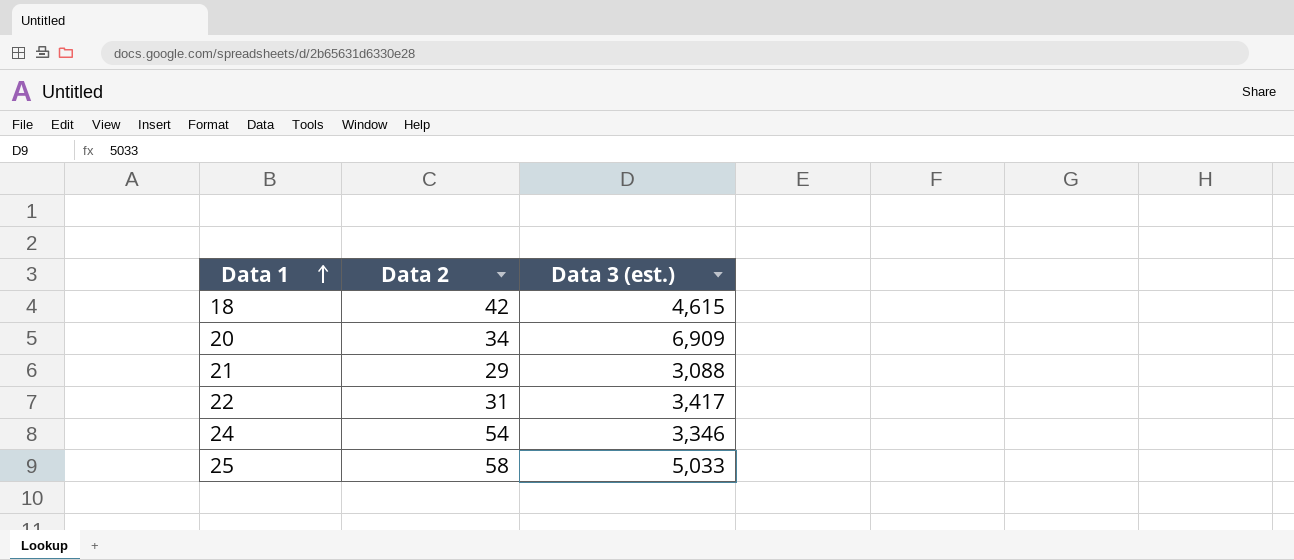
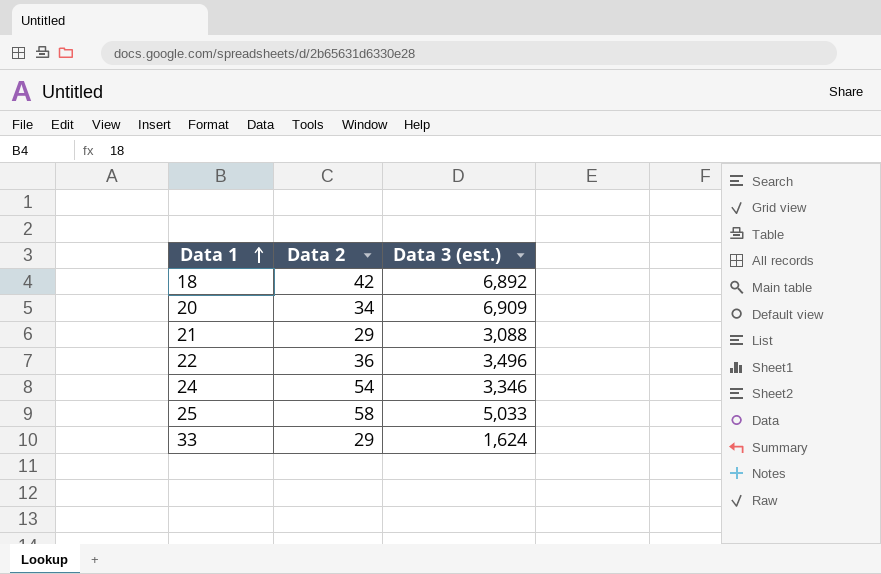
18 | Data 3 (est.): 4,615 -> 6,892
22 | Data 2: 31 -> 36
22 | Data 3 (est.): 3,417 -> 3,496
row 33: none -> 29 | 1,624

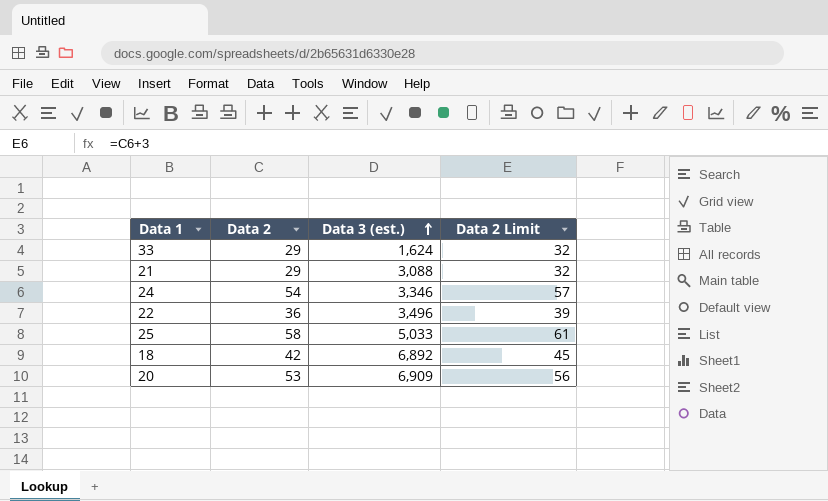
row order: Data 1 ascending -> Data 3 (est.) ascending
column Data 2 Limit | formula: none -> [Data 2] + 3
20 | Data 2: 34 -> 53

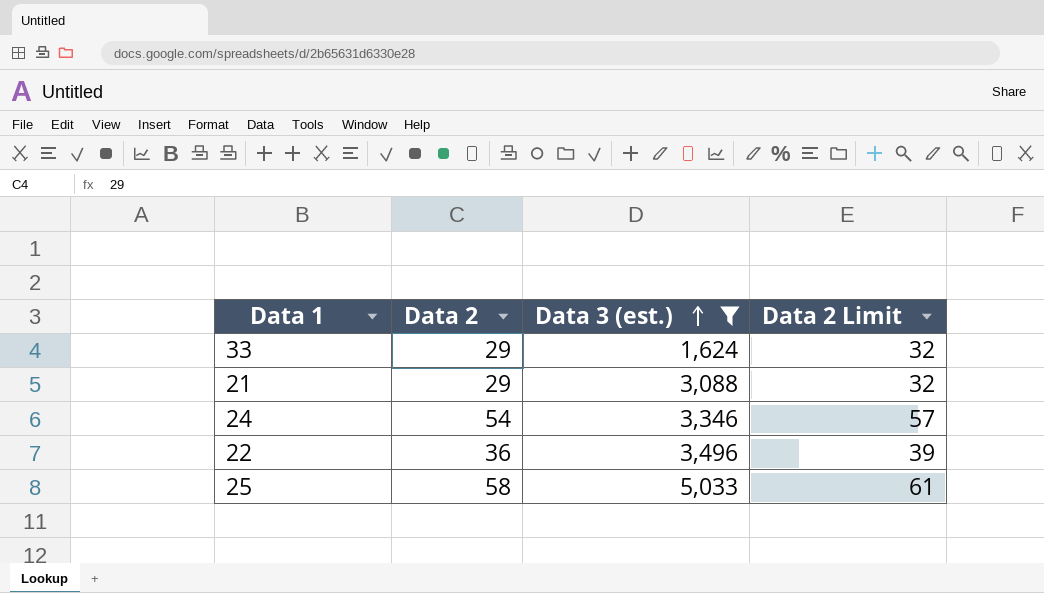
filter: none -> Data 3 (est.) <= 5,033

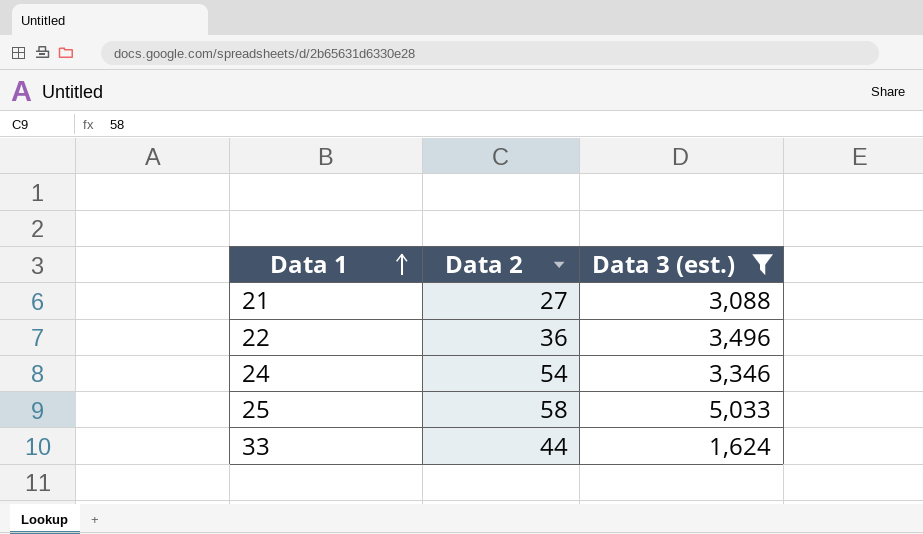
row order: Data 3 (est.) ascending -> Data 1 ascending
column Data 2 Limit | formula: [Data 2] + 3 -> none
21 | Data 2: 29 -> 27
33 | Data 2: 29 -> 44

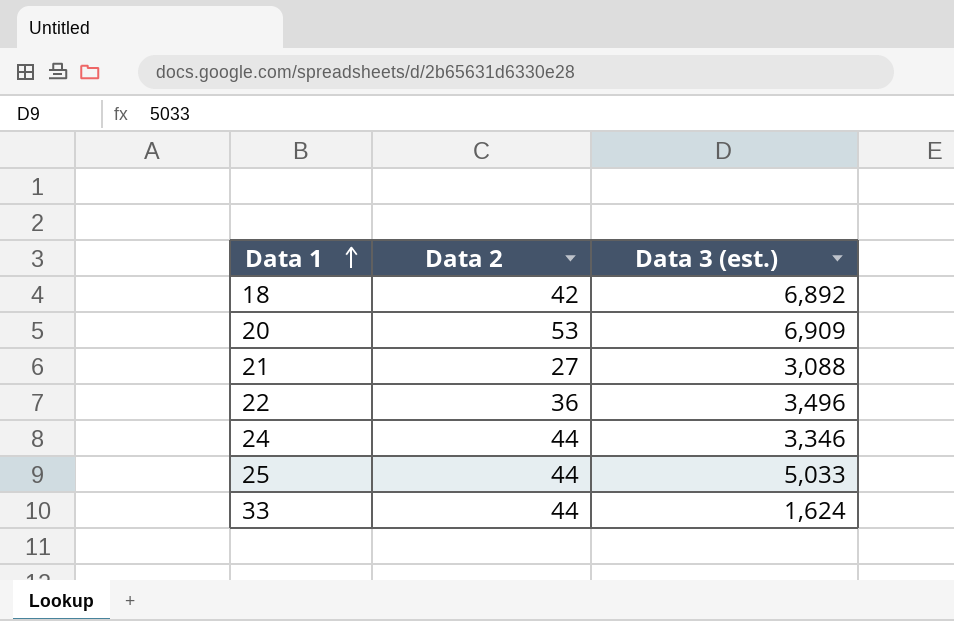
filter: Data 3 (est.) <= 5,033 -> none
24 | Data 2: 54 -> 44
25 | Data 2: 58 -> 44

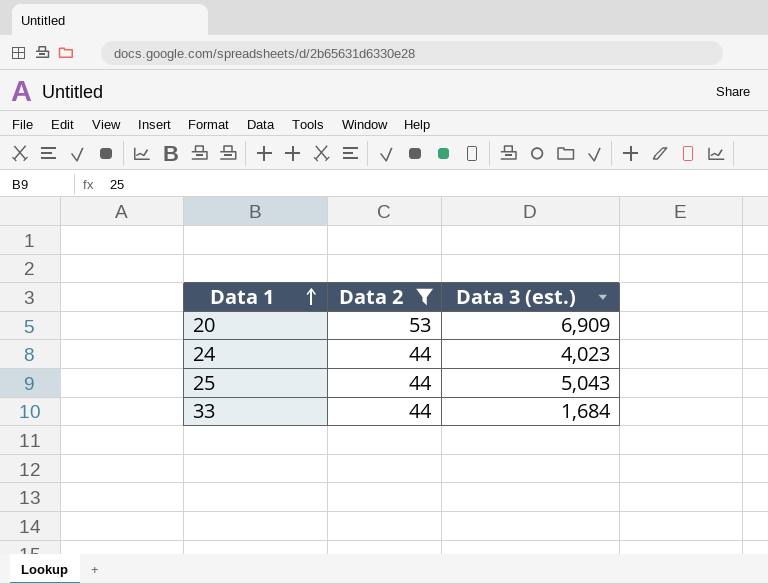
filter: none -> Data 2 >= 44
24 | Data 3 (est.): 3,346 -> 4,023
25 | Data 3 (est.): 5,033 -> 5,043
33 | Data 3 (est.): 1,624 -> 1,684

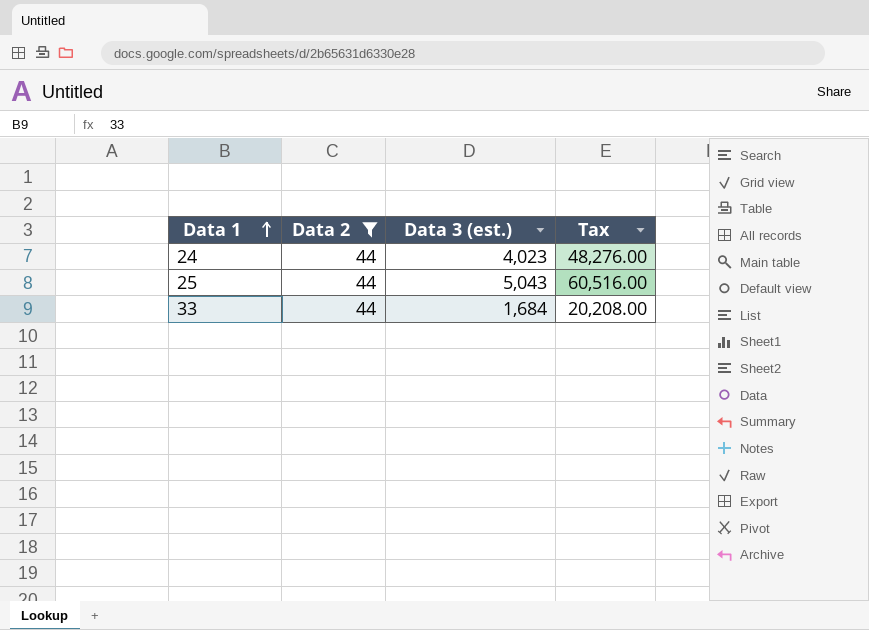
column Tax | formula: none -> [Data 3 (est.)] * 12
row 20: 53 | 6,909 -> none

